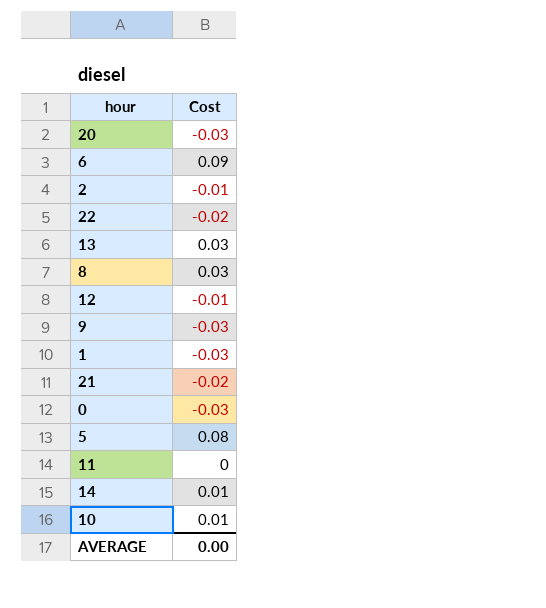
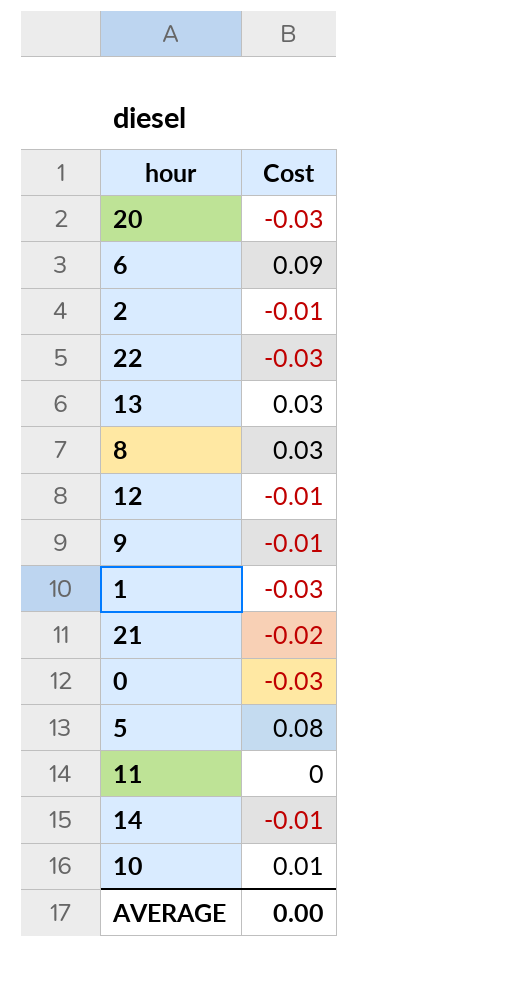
22 | Cost: -0.02 -> -0.03
9 | Cost: -0.03 -> -0.01
14 | Cost: 0.01 -> -0.01

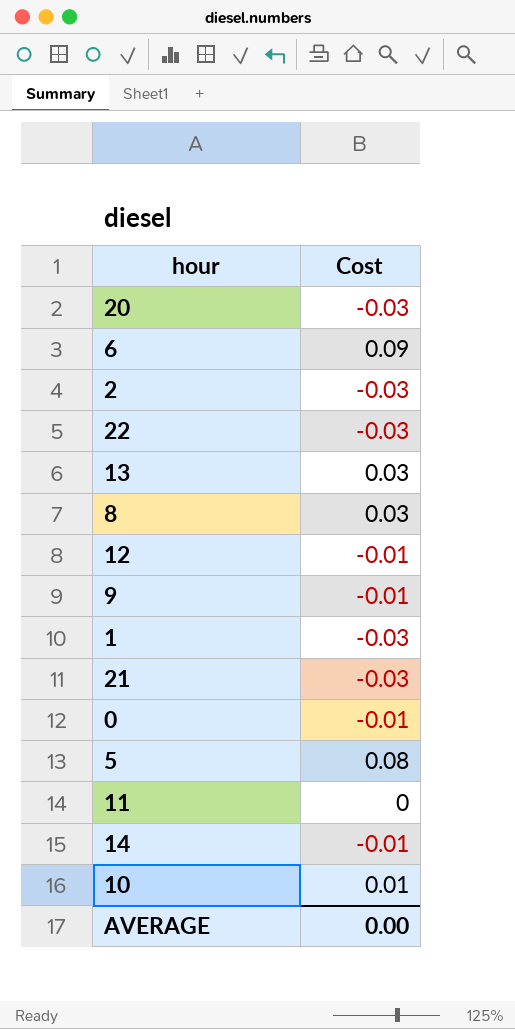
2 | Cost: -0.01 -> -0.03
21 | Cost: -0.02 -> -0.03
0 | Cost: -0.03 -> -0.01

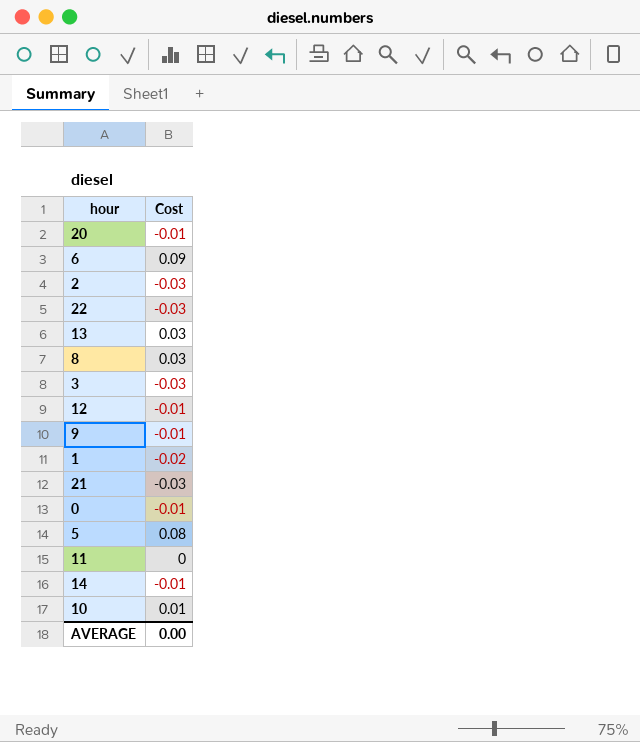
20 | Cost: -0.03 -> -0.01
row 3: none -> -0.03
1 | Cost: -0.03 -> -0.02

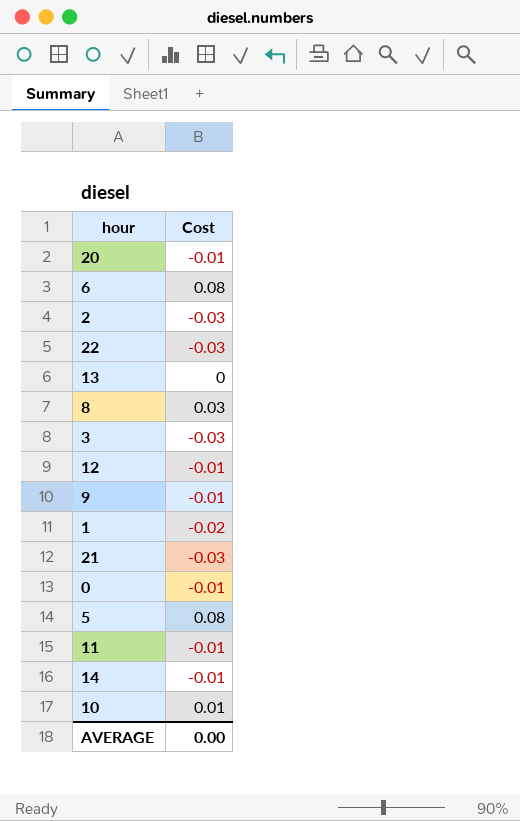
6 | Cost: 0.09 -> 0.08
13 | Cost: 0.03 -> 0
11 | Cost: 0 -> -0.01

